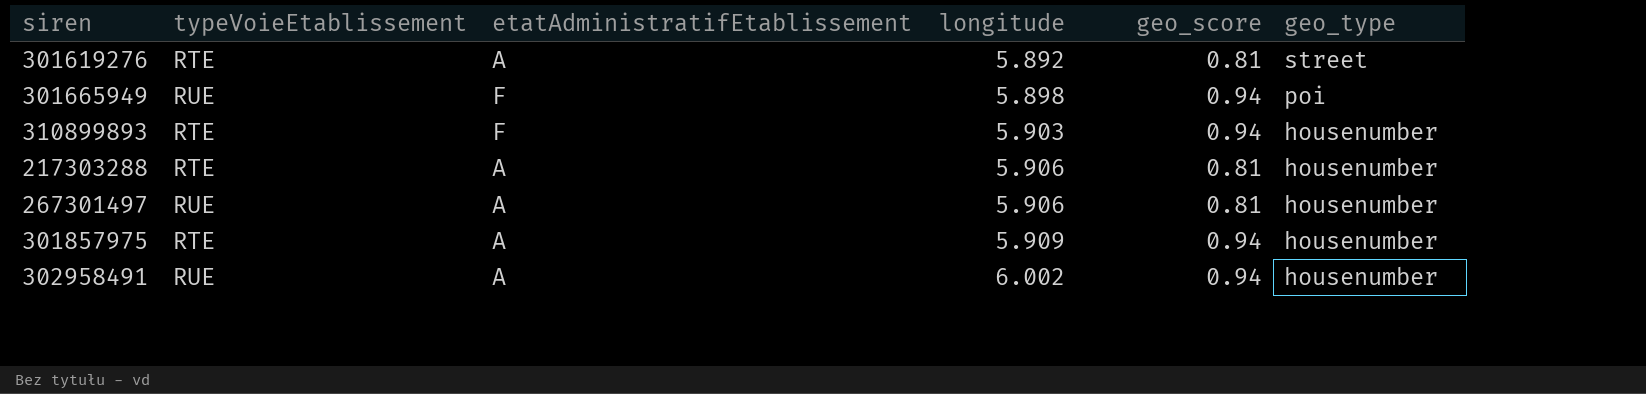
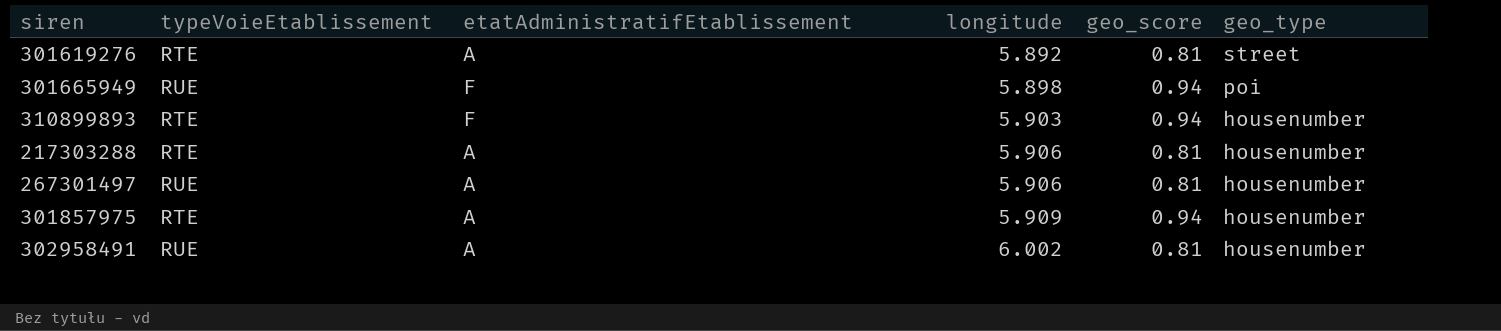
302958491 | geo_score: 0.94 -> 0.81

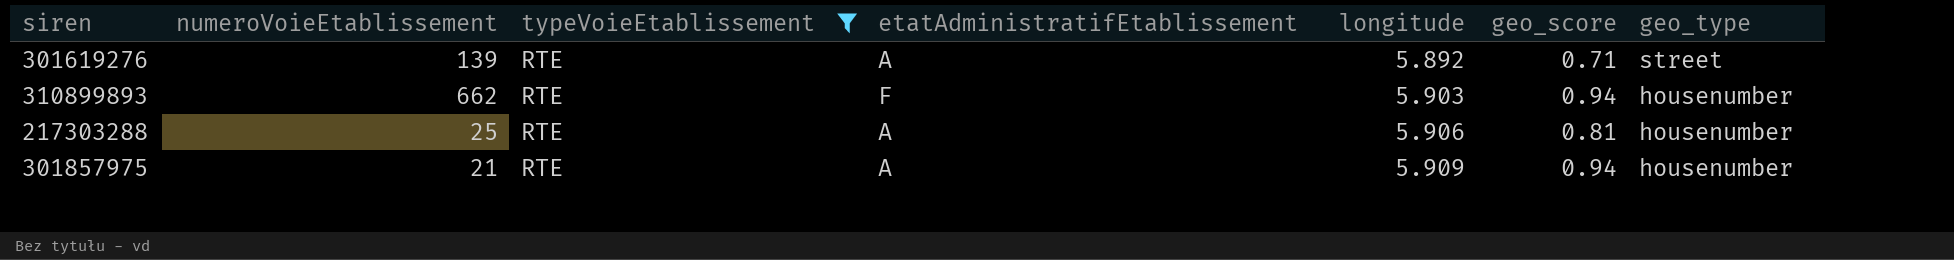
filter: none -> typeVoieEtablissement = RTE
column numeroVoieEtablissement | position: none -> 2
301619276 | geo_score: 0.81 -> 0.71

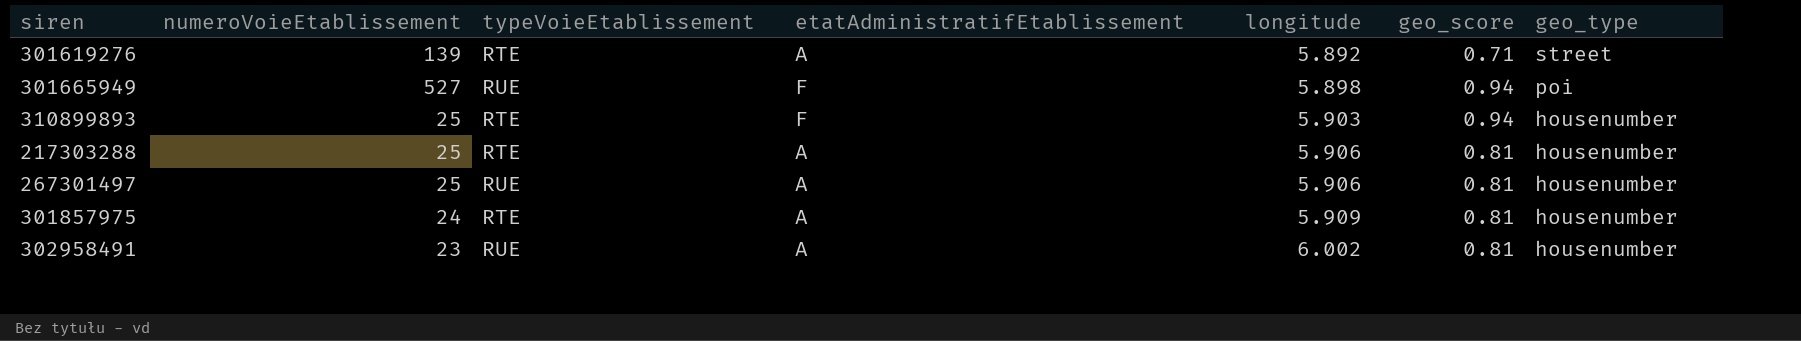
filter: typeVoieEtablissement = RTE -> none
310899893 | numeroVoieEtablissement: 662 -> 25
301857975 | numeroVoieEtablissement: 21 -> 24
301857975 | geo_score: 0.94 -> 0.81

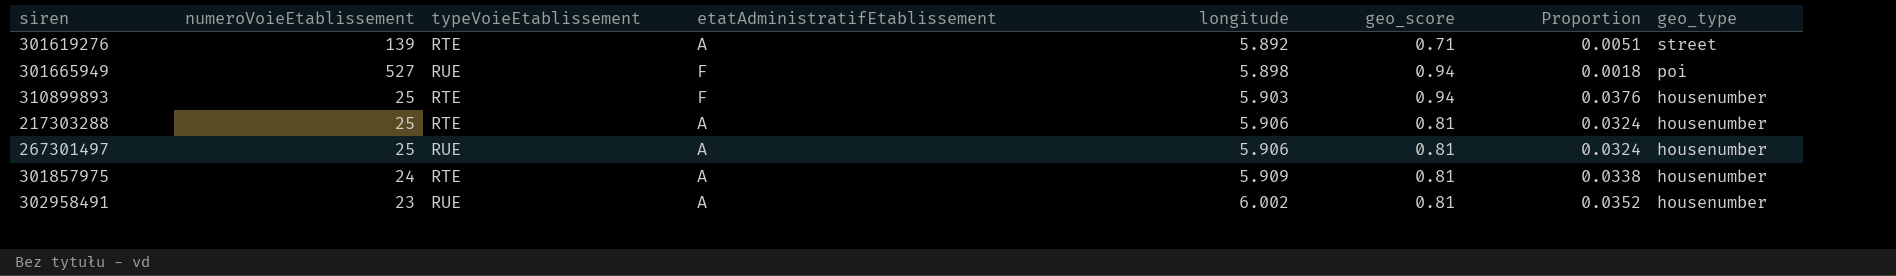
column Proportion | formula: none -> [geo_score] / [numeroVoieEtablissement]

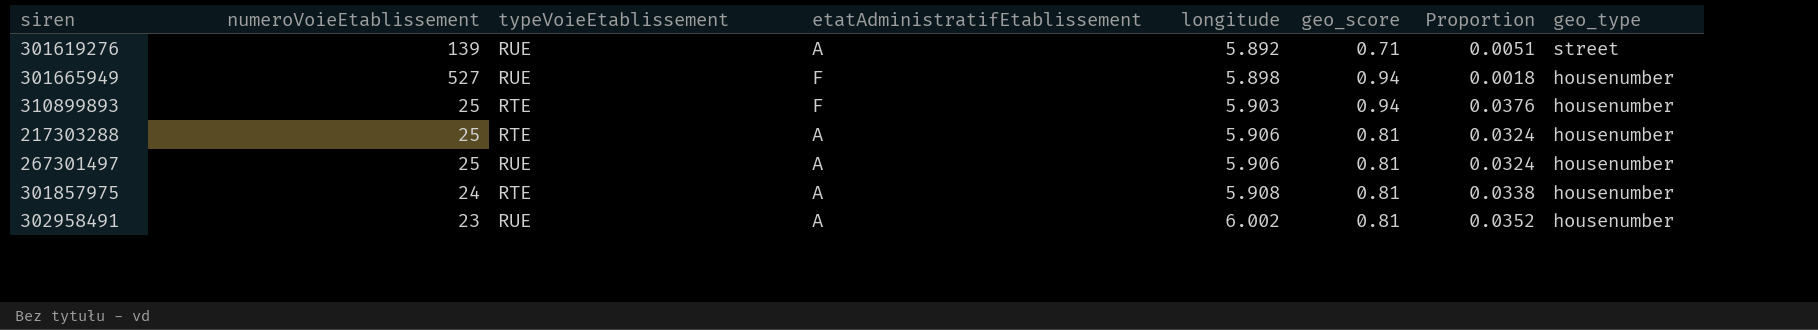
301619276 | typeVoieEtablissement: RTE -> RUE
301665949 | geo_type: poi -> housenumber
301857975 | longitude: 5.909 -> 5.908

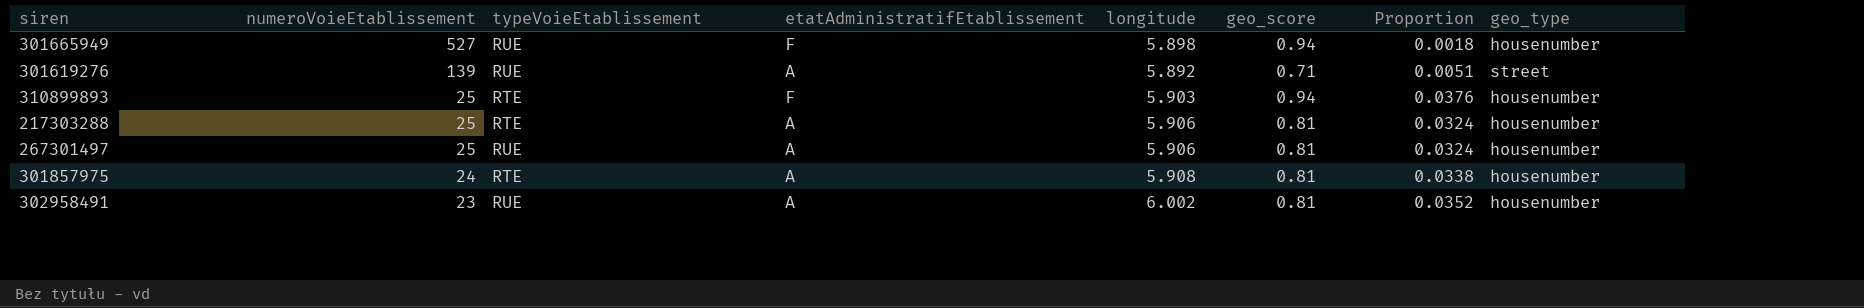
row order: longitude ascending -> numeroVoieEtablissement descending

